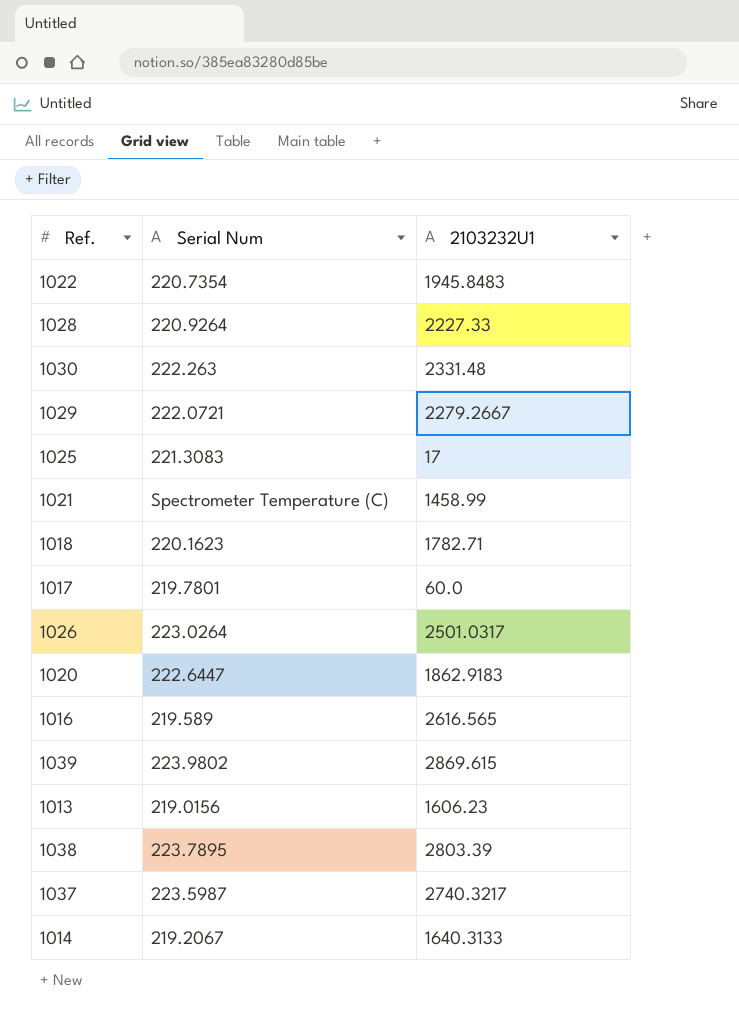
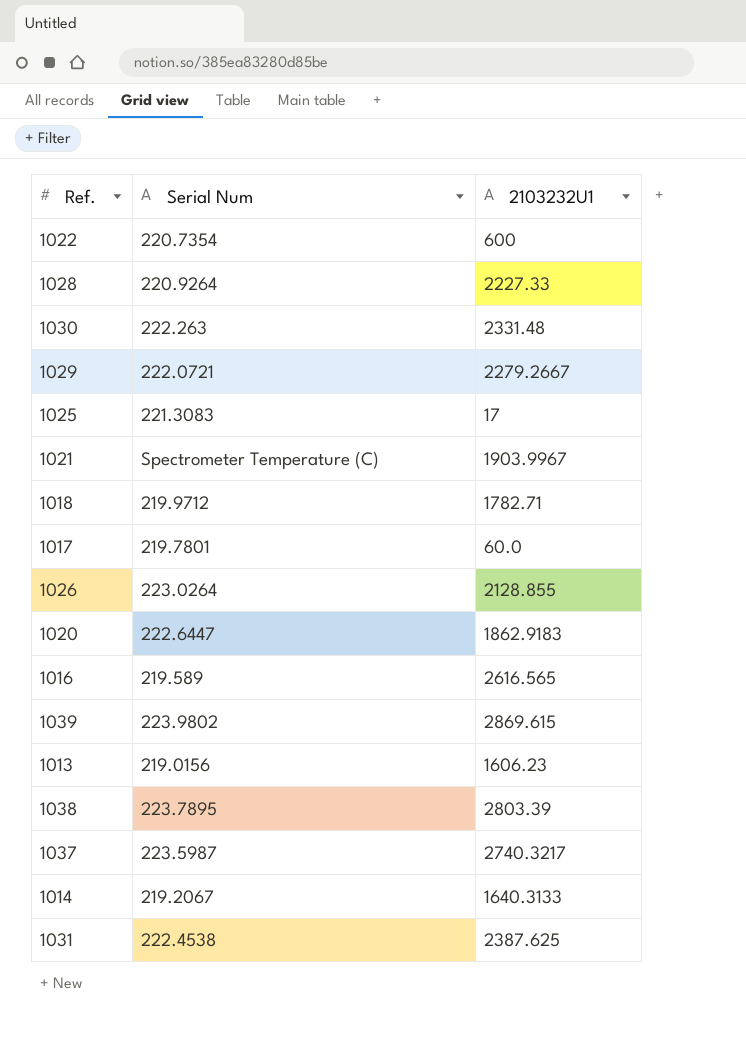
1022 | 2103232U1: 1945.8483 -> 600
1021 | 2103232U1: 1458.99 -> 1903.9967
1018 | Serial Num: 220.1623 -> 219.9712
1026 | 2103232U1: 2501.0317 -> 2128.855
row 1031: none -> 222.4538 | 2387.625

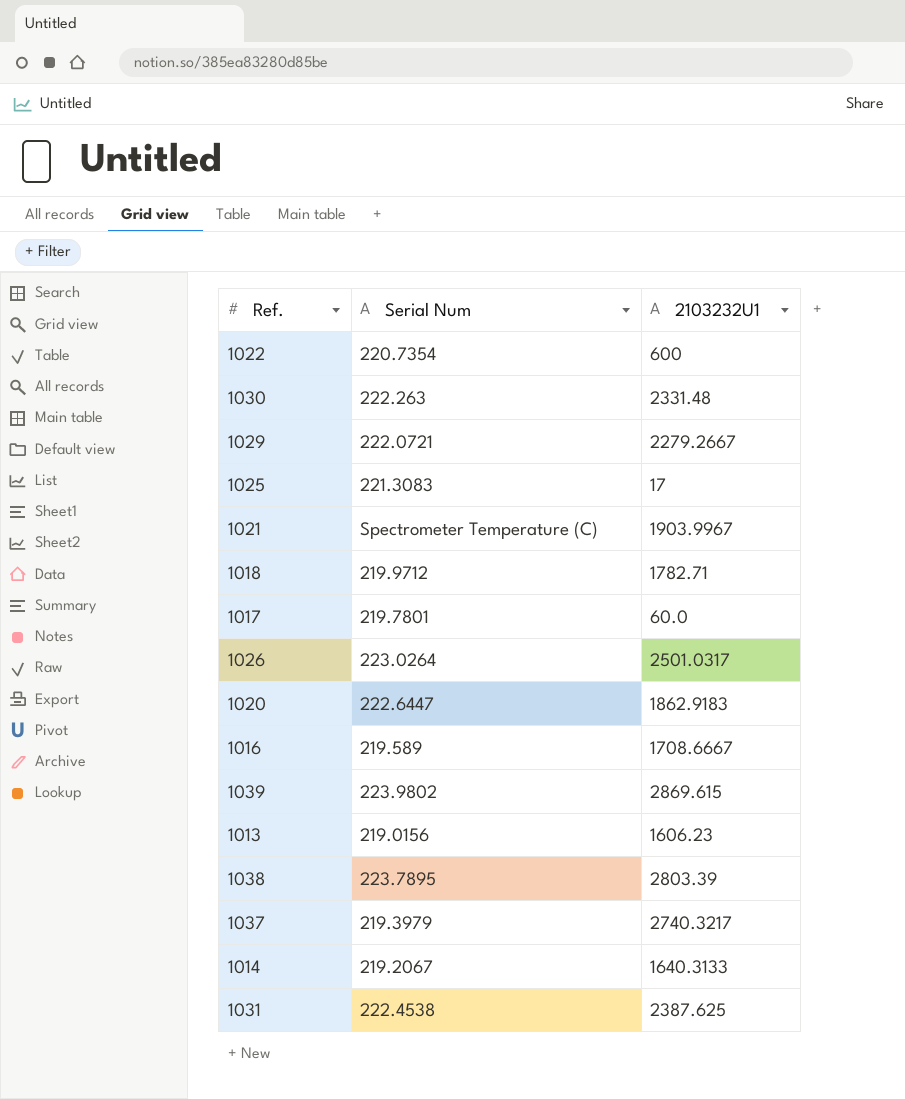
row 1028: 220.9264 | 2227.33 -> none
1026 | 2103232U1: 2128.855 -> 2501.0317
1016 | 2103232U1: 2616.565 -> 1708.6667
1037 | Serial Num: 223.5987 -> 219.3979

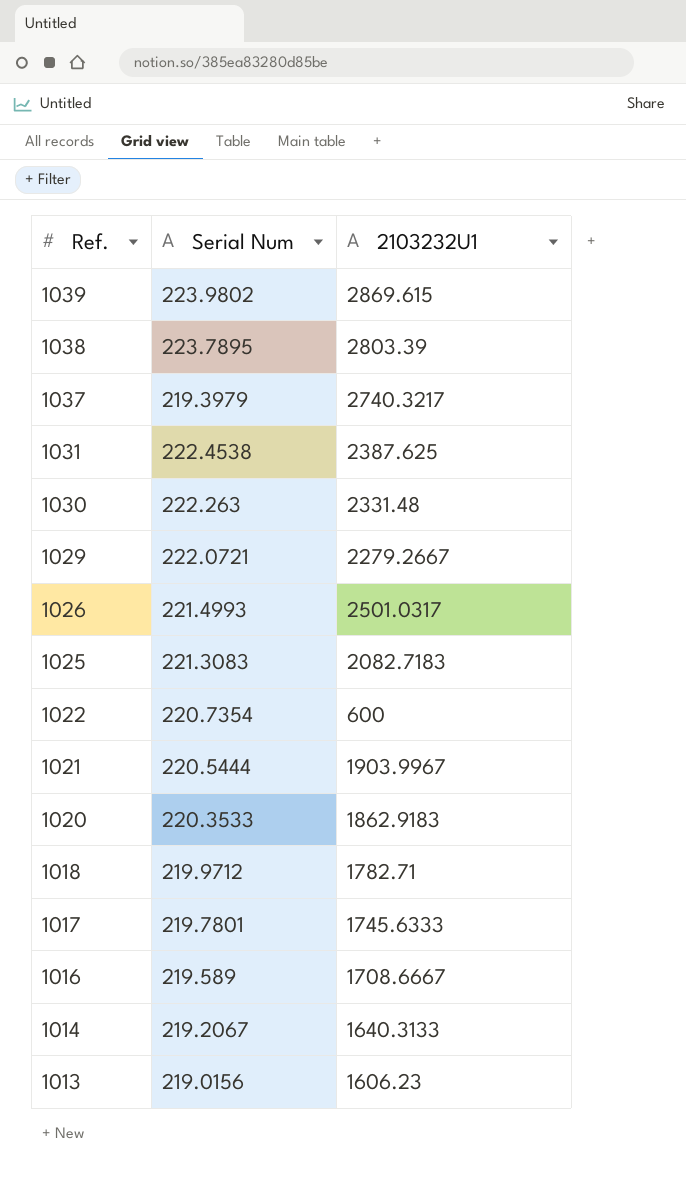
row order: none -> Ref. descending
1026 | Serial Num: 223.0264 -> 221.4993
1025 | 2103232U1: 17 -> 2082.7183
1021 | Serial Num: Spectrometer Temperature (C) -> 220.5444
1020 | Serial Num: 222.6447 -> 220.3533
1017 | 2103232U1: 60.0 -> 1745.6333

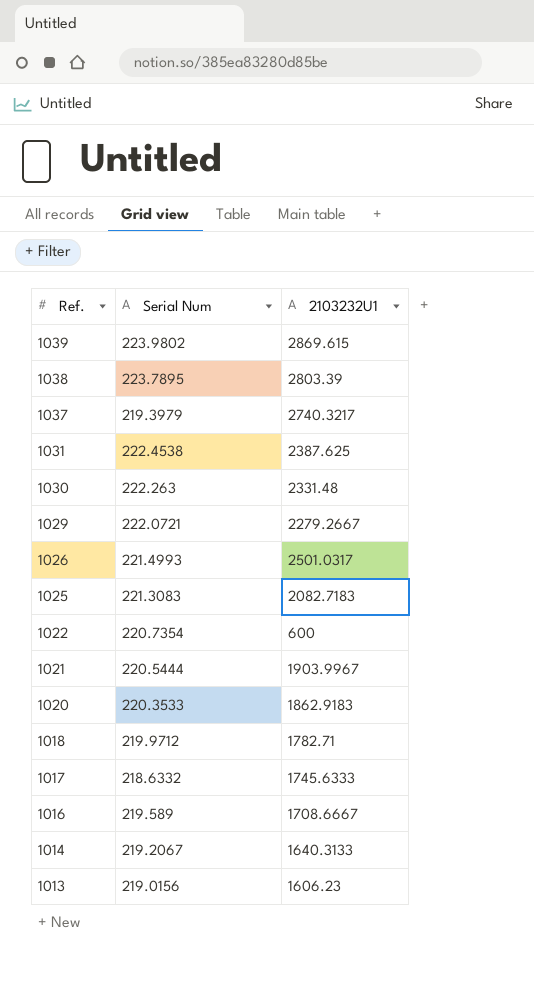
1017 | Serial Num: 219.7801 -> 218.6332

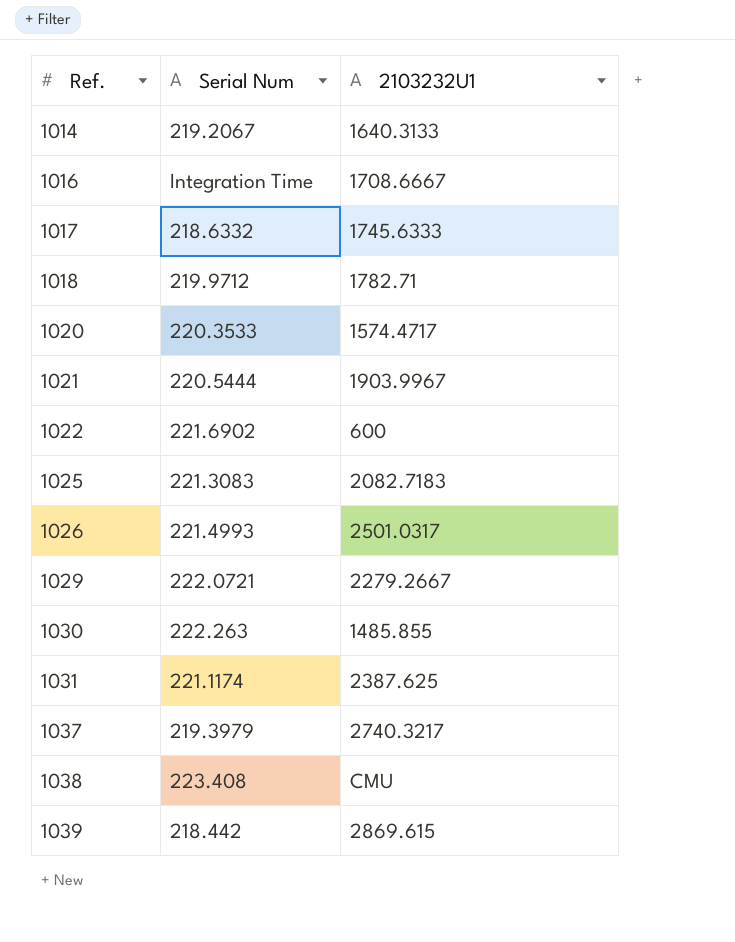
row order: Ref. descending -> Ref. ascending
row 1013: 219.0156 | 1606.23 -> none
1016 | Serial Num: 219.589 -> Integration Time
1020 | 2103232U1: 1862.9183 -> 1574.4717
1022 | Serial Num: 220.7354 -> 221.6902
1030 | 2103232U1: 2331.48 -> 1485.855
1031 | Serial Num: 222.4538 -> 221.1174
1038 | Serial Num: 223.7895 -> 223.408
1038 | 2103232U1: 2803.39 -> CMU
1039 | Serial Num: 223.9802 -> 218.442

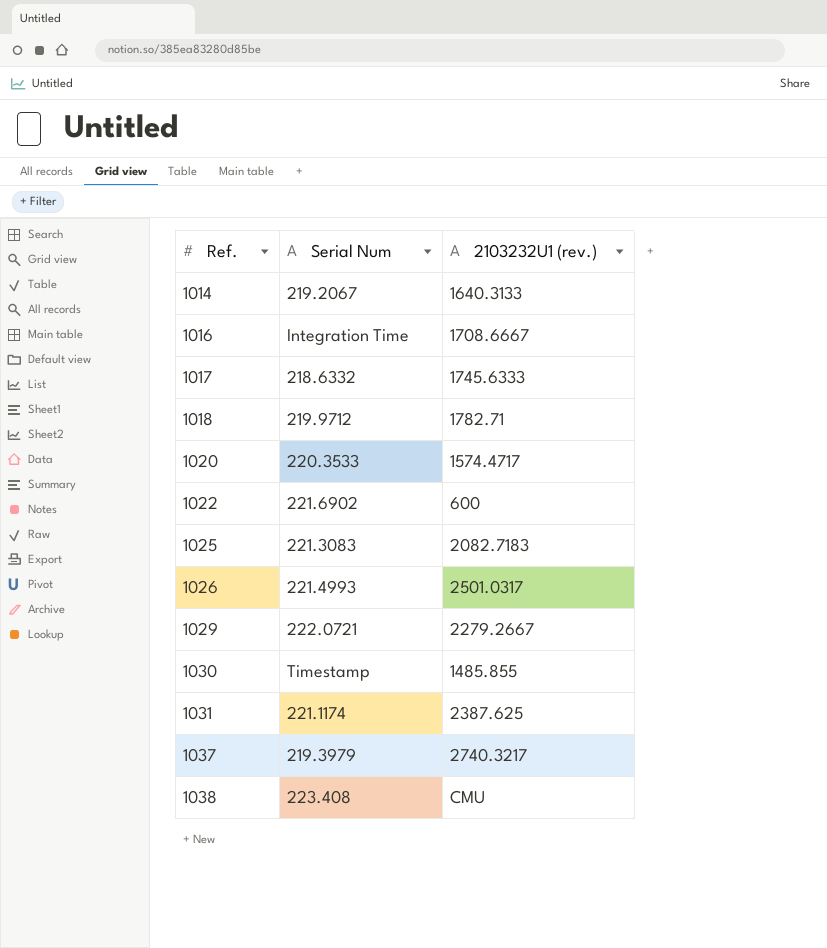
column name: 2103232U1 -> 2103232U1 (rev.)
row 1021: 220.5444 | 1903.9967 -> none
row 1039: 218.442 | 2869.615 -> none
1030 | Serial Num: 222.263 -> Timestamp

